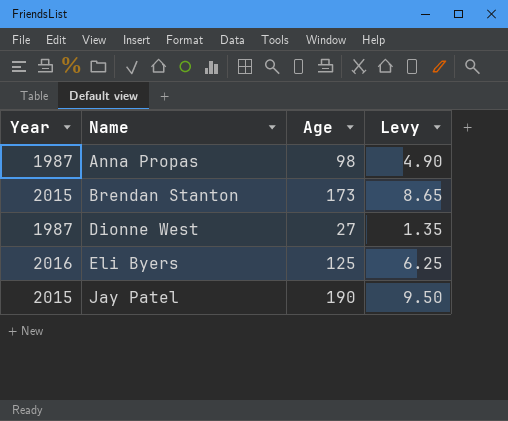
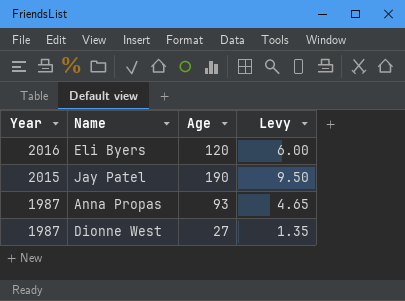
row order: Name ascending -> Year descending
row Brendan Stanton: 2015 | 173 | 8.65 -> none
Eli Byers | Age: 125 -> 120
Eli Byers | Levy: 6.25 -> 6.00
Anna Propas | Age: 98 -> 93
Anna Propas | Levy: 4.90 -> 4.65

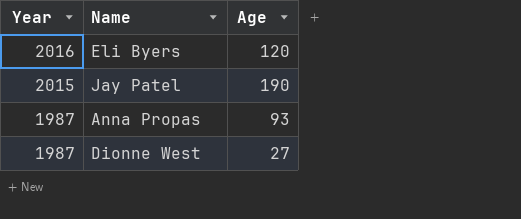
column Levy | formula: [Age] * 0.05 -> none

